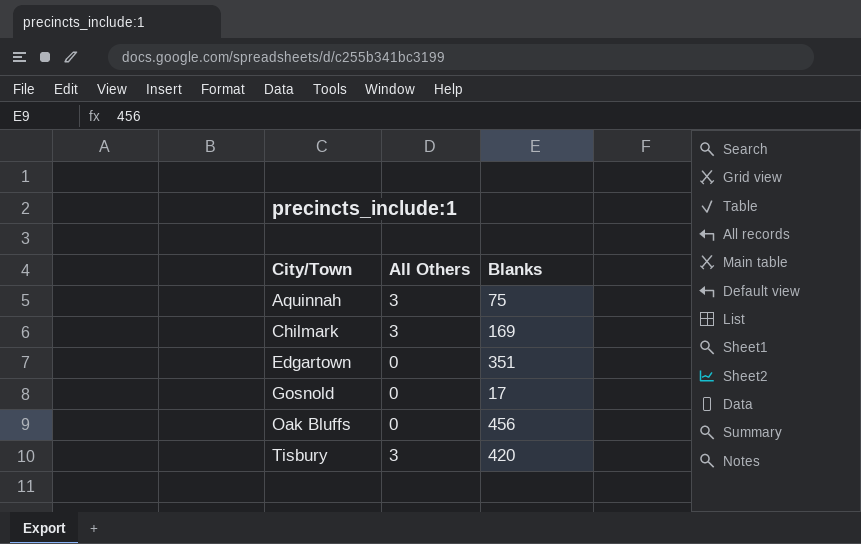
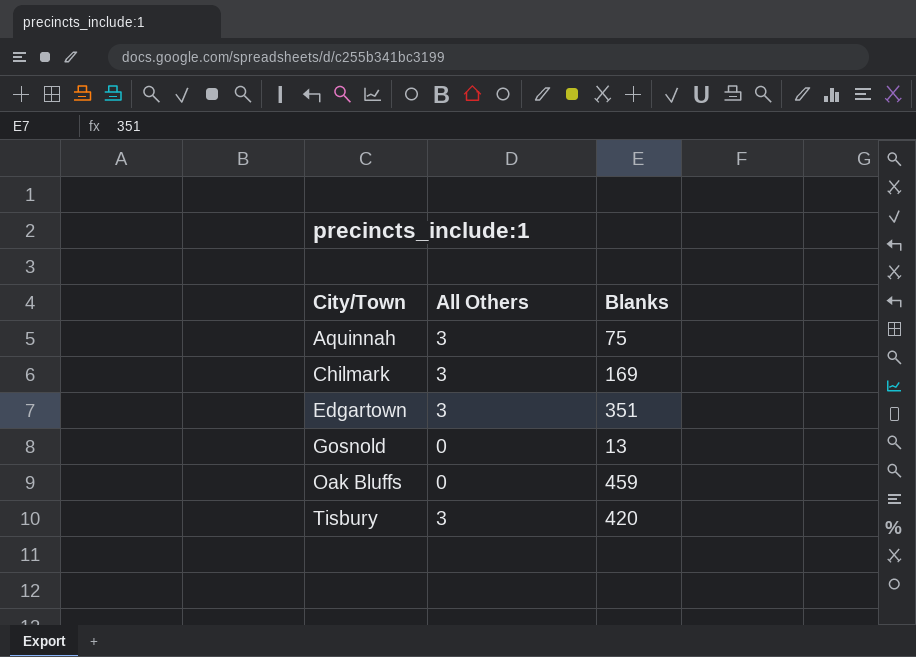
Edgartown | All Others: 0 -> 3
Gosnold | Blanks: 17 -> 13
Oak Bluffs | Blanks: 456 -> 459

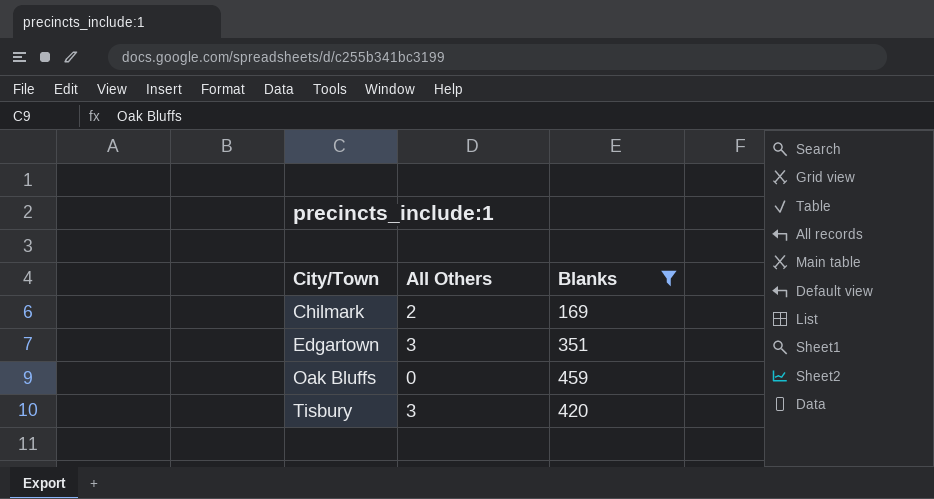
filter: none -> Blanks >= 169
Chilmark | All Others: 3 -> 2

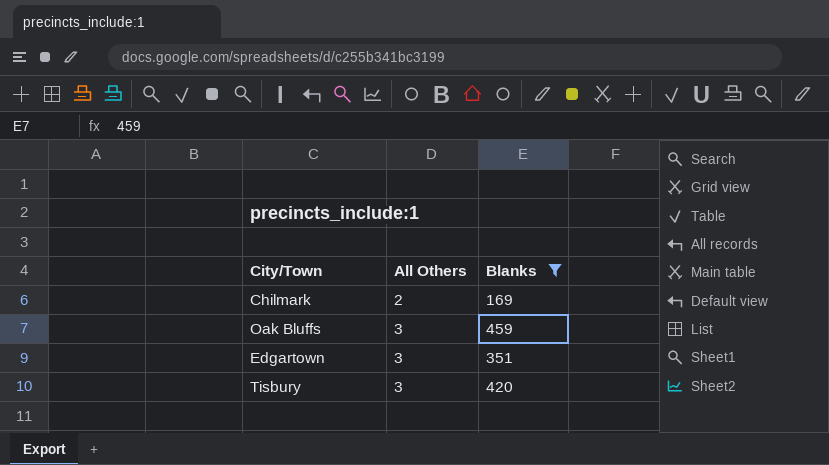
row order: City/Town ascending -> All Others ascending
Oak Bluffs | All Others: 0 -> 3

